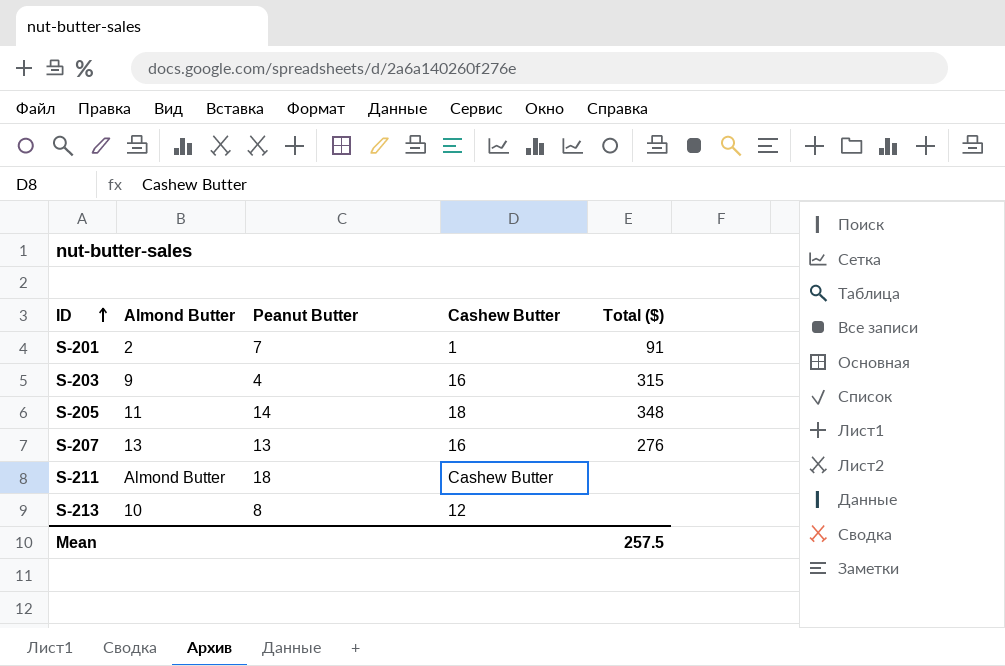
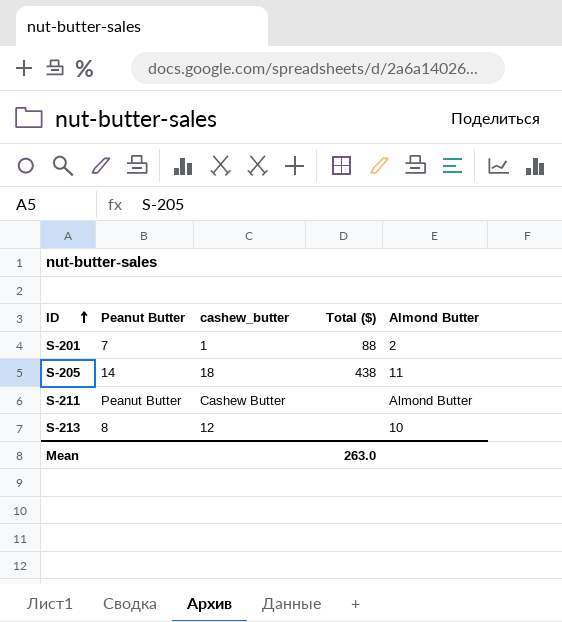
column name: Cashew Butter -> cashew_butter
column Almond Butter | position: 2 -> 5
row S-203: 9 | 4 | 16 | 315 -> none
row S-207: 13 | 13 | 16 | 276 -> none
S-201 | Total ($): 91 -> 88
S-205 | Total ($): 348 -> 438
S-211 | Peanut Butter: 18 -> Peanut Butter
Mean | Total ($): 257.5 -> 263.0

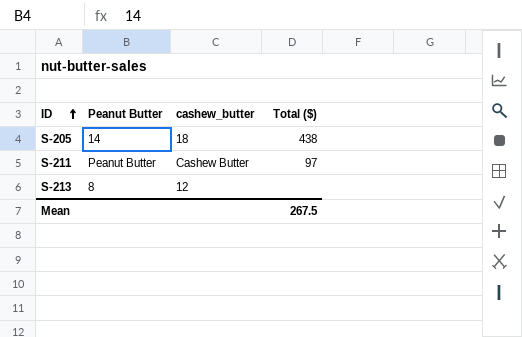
column Almond Butter | position: 5 -> none
row S-201: 7 | 1 | 88 | 2 -> none
S-211 | Total ($): none -> 97
Mean | Total ($): 263.0 -> 267.5

